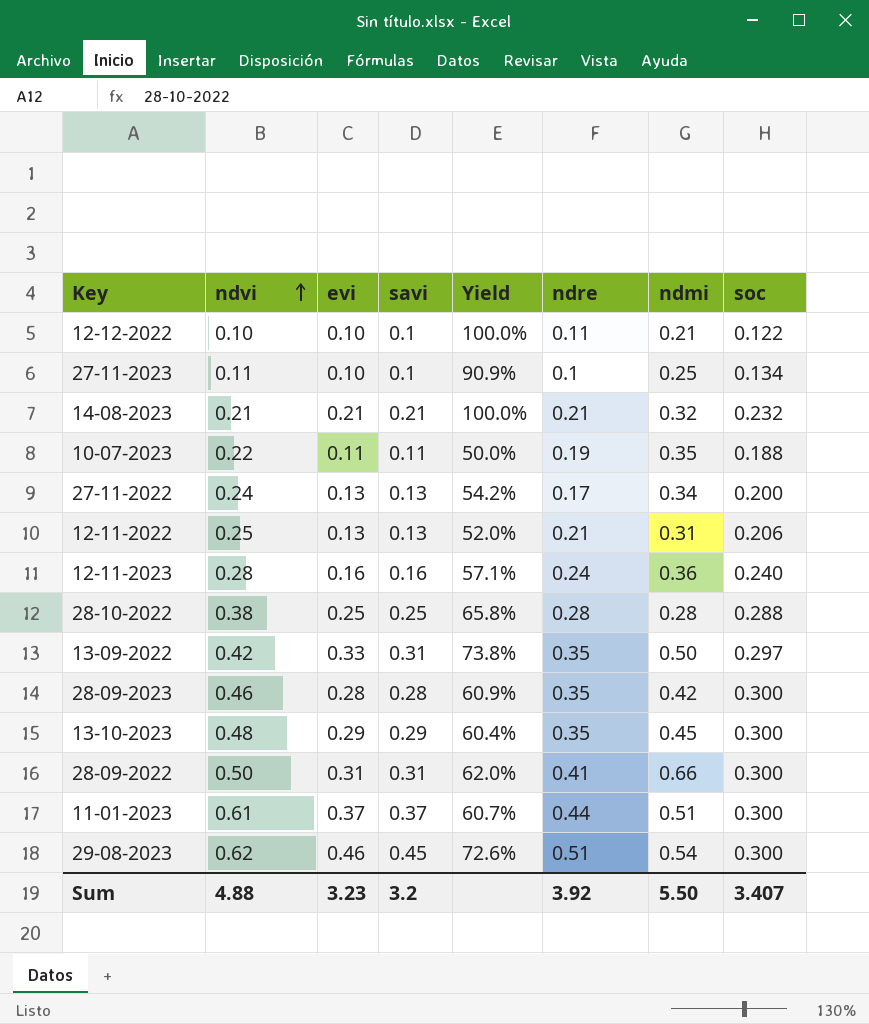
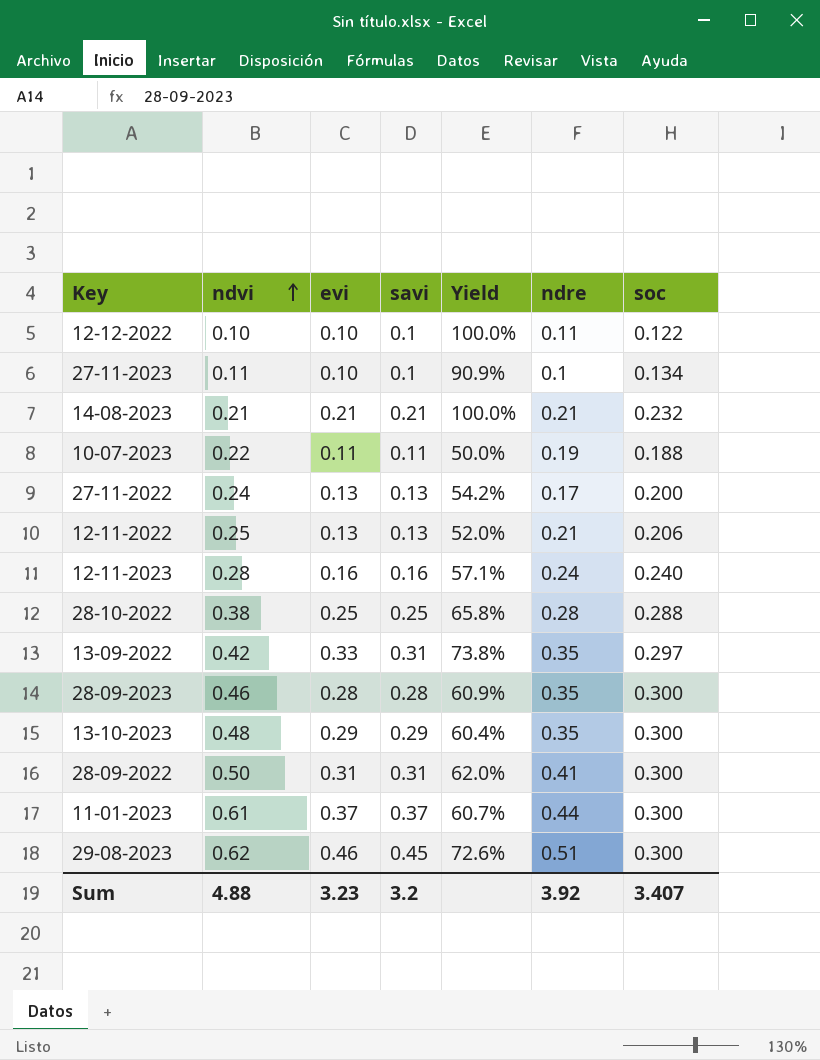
column ndmi | position: 7 -> none

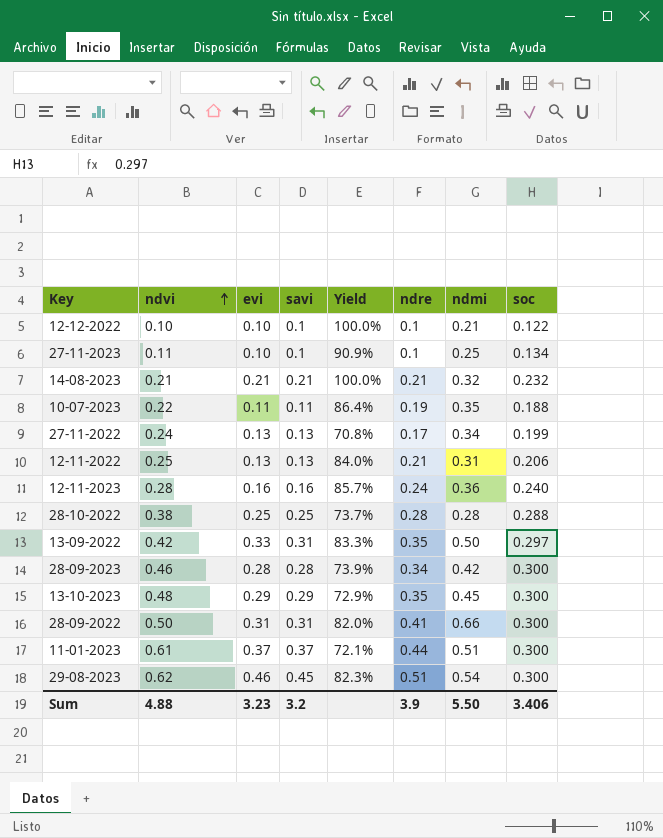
column Yield | formula: [savi] / [ndvi] -> [ndre] / [ndvi]
column ndmi | position: none -> 7
12-12-2022 | ndre: 0.11 -> 0.1
27-11-2022 | soc: 0.200 -> 0.199
28-09-2023 | ndre: 0.35 -> 0.34
Sum | ndre: 3.92 -> 3.9
Sum | soc: 3.407 -> 3.406

